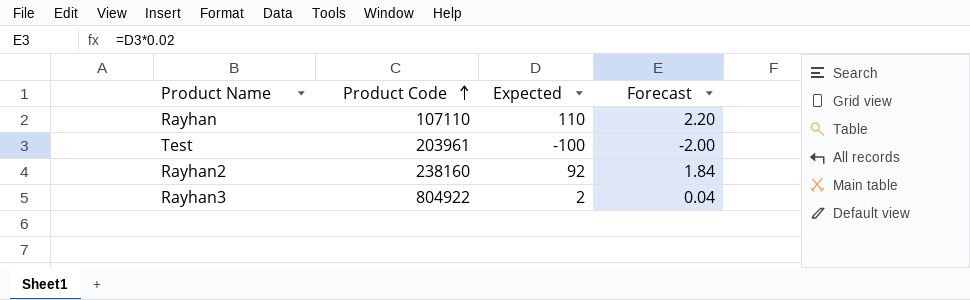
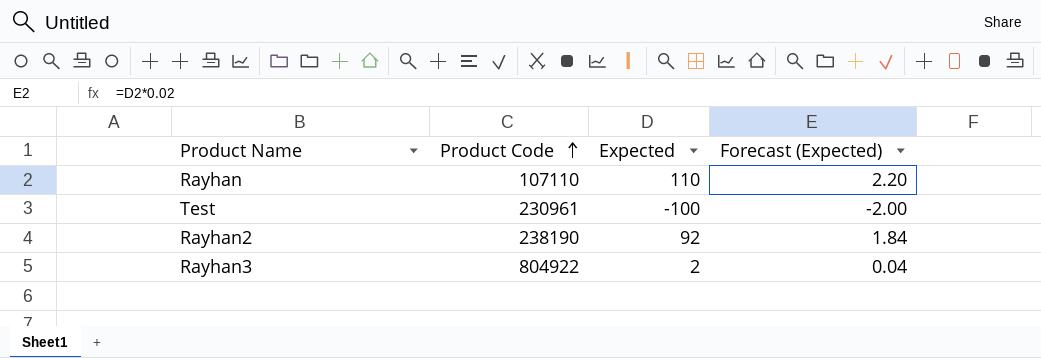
column name: Forecast -> Forecast (Expected)
Test | Product Code: 203961 -> 230961
Rayhan2 | Product Code: 238160 -> 238190

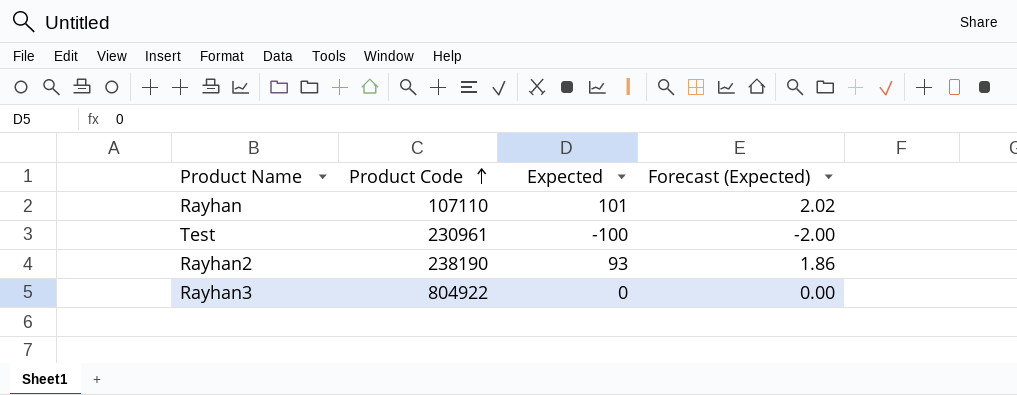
Rayhan | Expected: 110 -> 101
Rayhan | Forecast (Expected): 2.20 -> 2.02
Rayhan2 | Expected: 92 -> 93
Rayhan2 | Forecast (Expected): 1.84 -> 1.86
Rayhan3 | Expected: 2 -> 0
Rayhan3 | Forecast (Expected): 0.04 -> 0.00

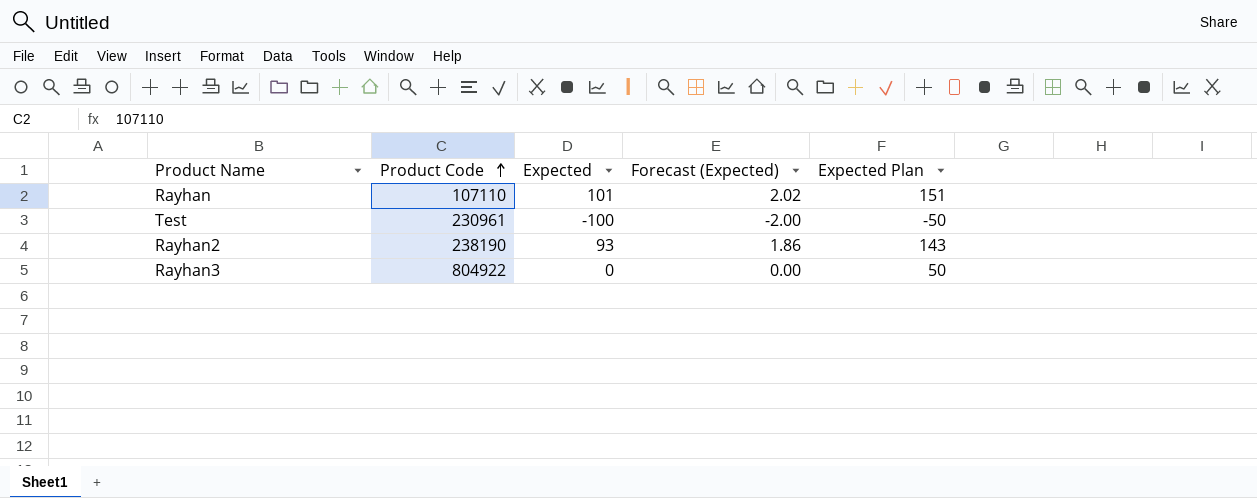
column Expected Plan | formula: none -> [Expected] + 50

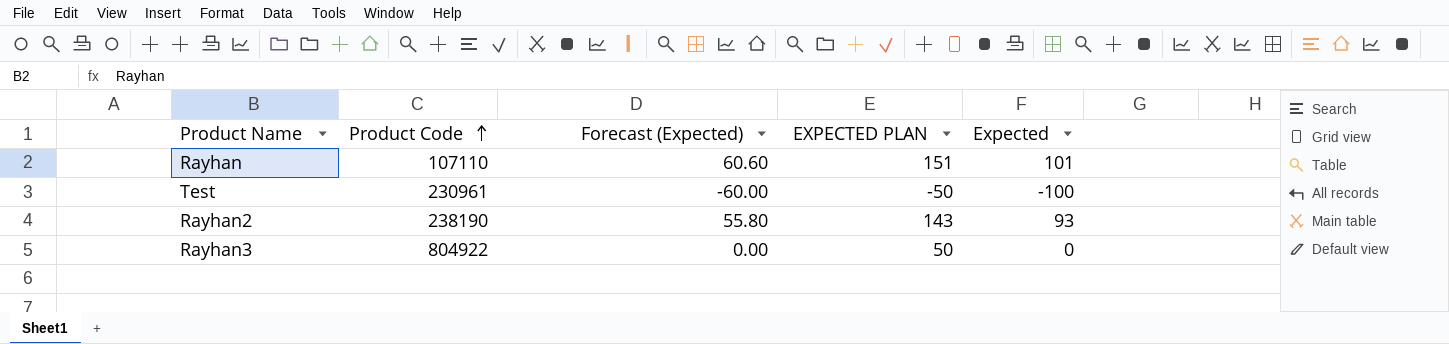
column Forecast (Expected) | formula: [Expected] * 0.02 -> [Expected] * 0.6
column name: Expected Plan -> EXPECTED PLAN
column Expected | position: 3 -> 5

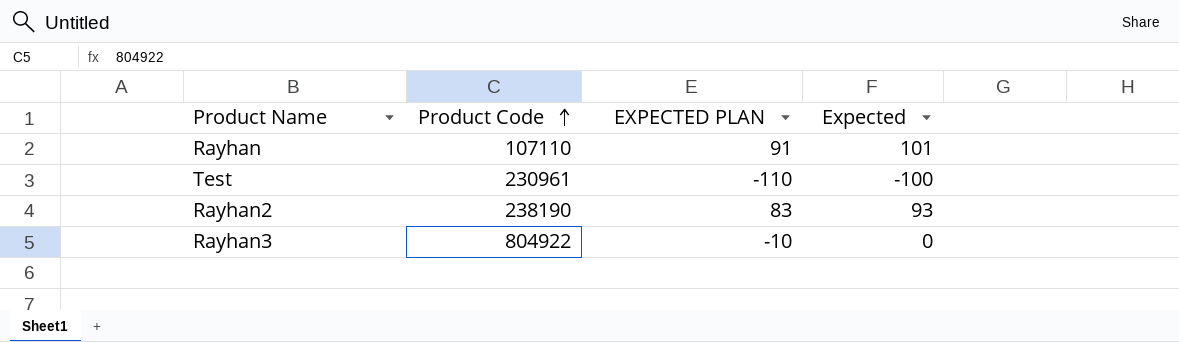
column Forecast (Expected) | formula: [Expected] * 0.6 -> none
column EXPECTED PLAN | formula: [Expected] + 50 -> [Expected] - 10

